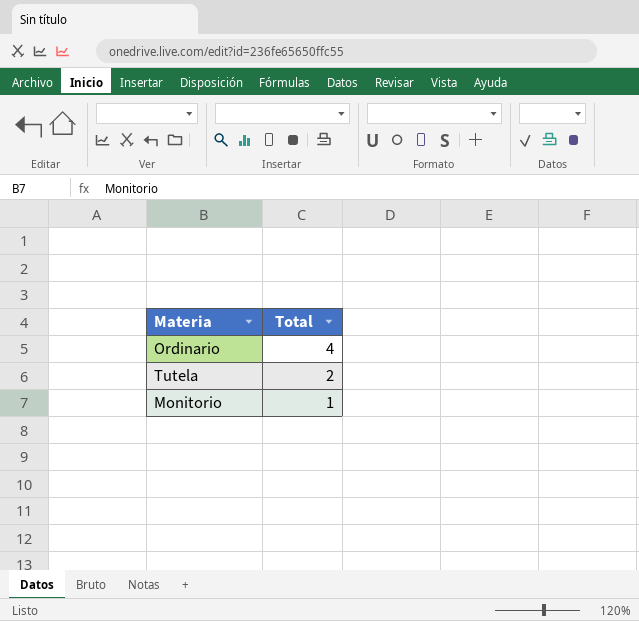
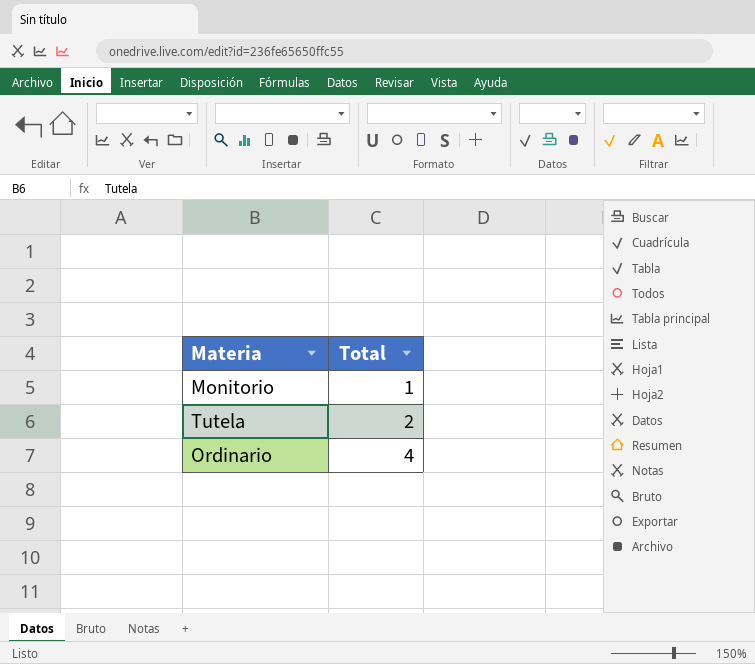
row order: Total descending -> Total ascending

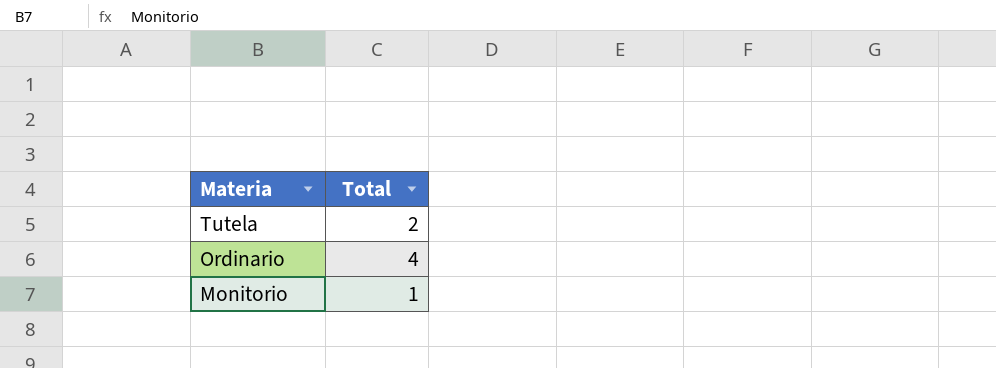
row order: Total ascending -> Materia descending

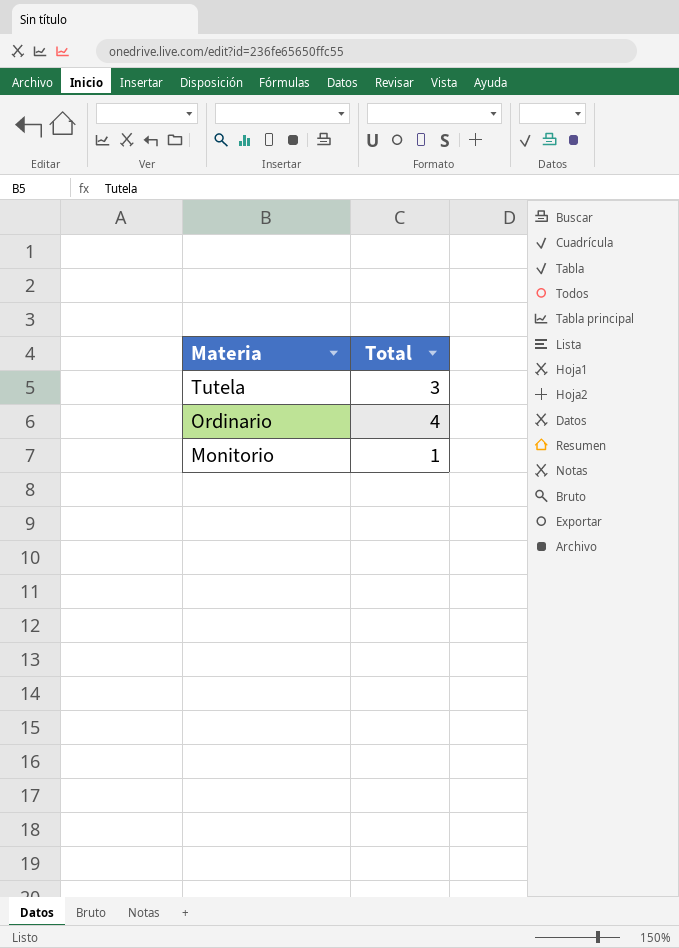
Tutela | Total: 2 -> 3

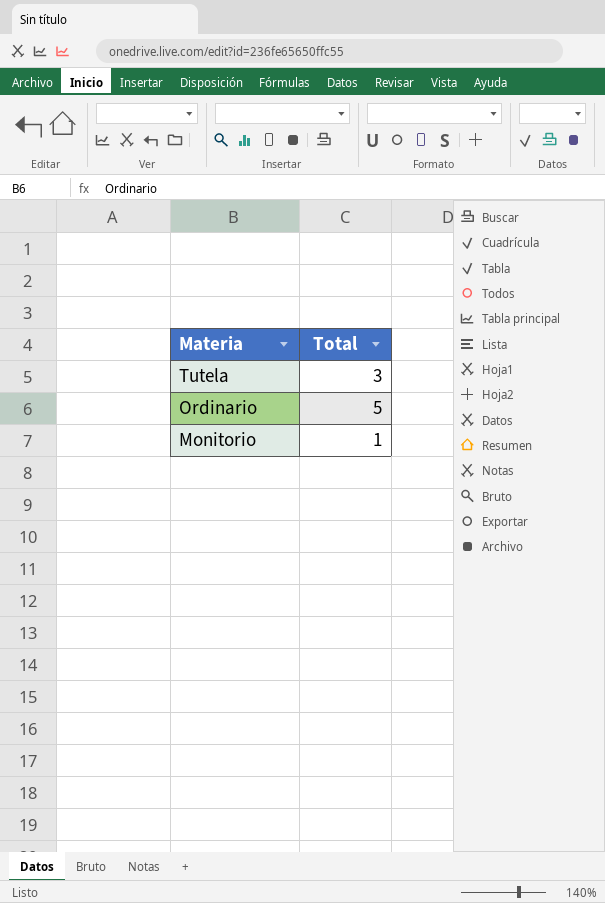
Ordinario | Total: 4 -> 5

